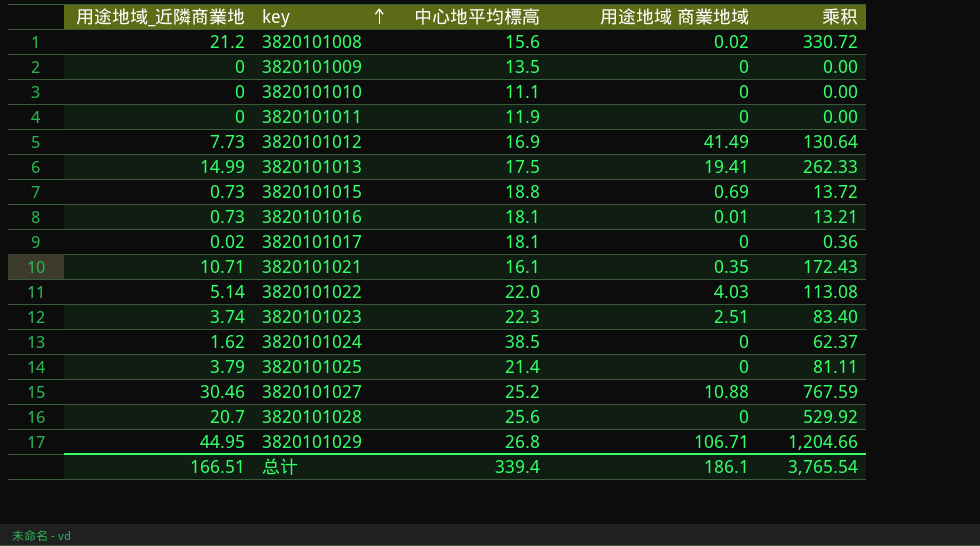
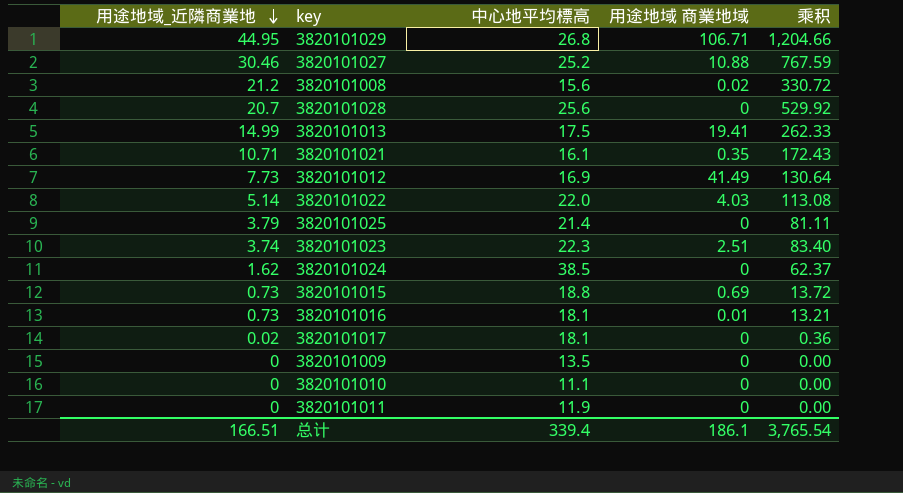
row order: key ascending -> 用途地域_近隣商業地 descending

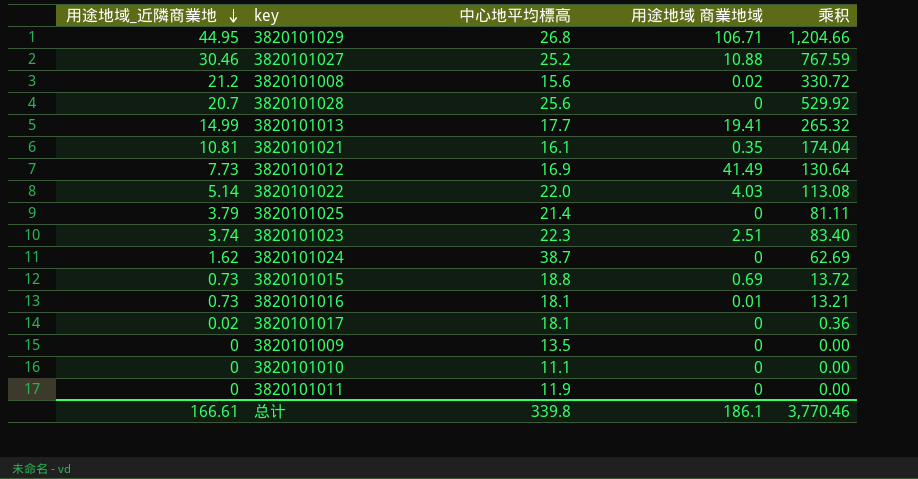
3820101013 | 中心地平均標高: 17.5 -> 17.7
3820101013 | 乘积: 262.33 -> 265.32
3820101021 | 用途地域_近隣商業地: 10.71 -> 10.81
3820101021 | 乘积: 172.43 -> 174.04
3820101024 | 中心地平均標高: 38.5 -> 38.7
3820101024 | 乘积: 62.37 -> 62.69
总计 | 用途地域_近隣商業地: 166.51 -> 166.61
总计 | 中心地平均標高: 339.4 -> 339.8
总计 | 乘积: 3,765.54 -> 3,770.46

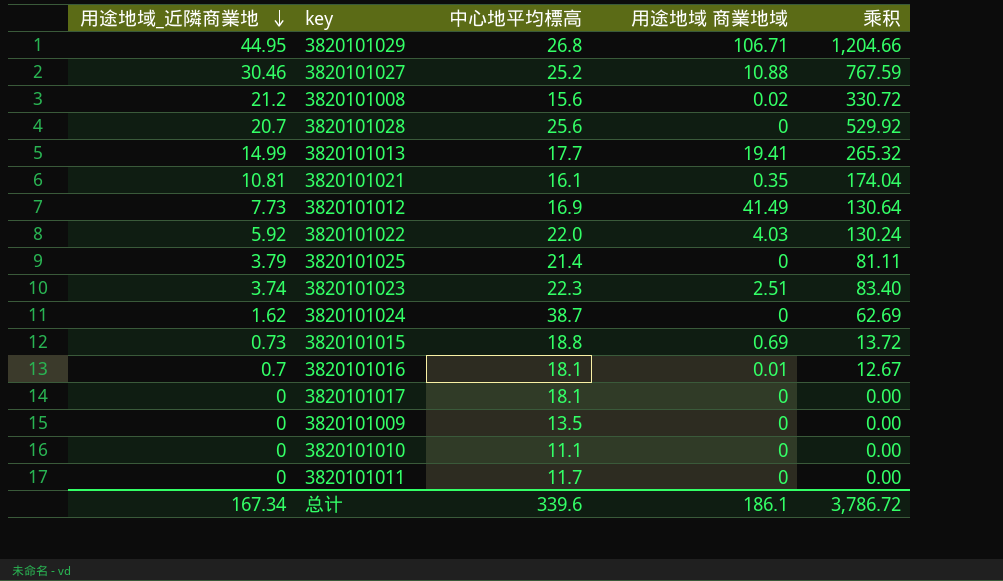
3820101022 | 用途地域_近隣商業地: 5.14 -> 5.92
3820101022 | 乘积: 113.08 -> 130.24
3820101016 | 用途地域_近隣商業地: 0.73 -> 0.7
3820101016 | 乘积: 13.21 -> 12.67
3820101017 | 用途地域_近隣商業地: 0.02 -> 0
3820101017 | 乘积: 0.36 -> 0.00
3820101011 | 中心地平均標高: 11.9 -> 11.7
总计 | 用途地域_近隣商業地: 166.61 -> 167.34
总计 | 中心地平均標高: 339.8 -> 339.6
总计 | 乘积: 3,770.46 -> 3,786.72

